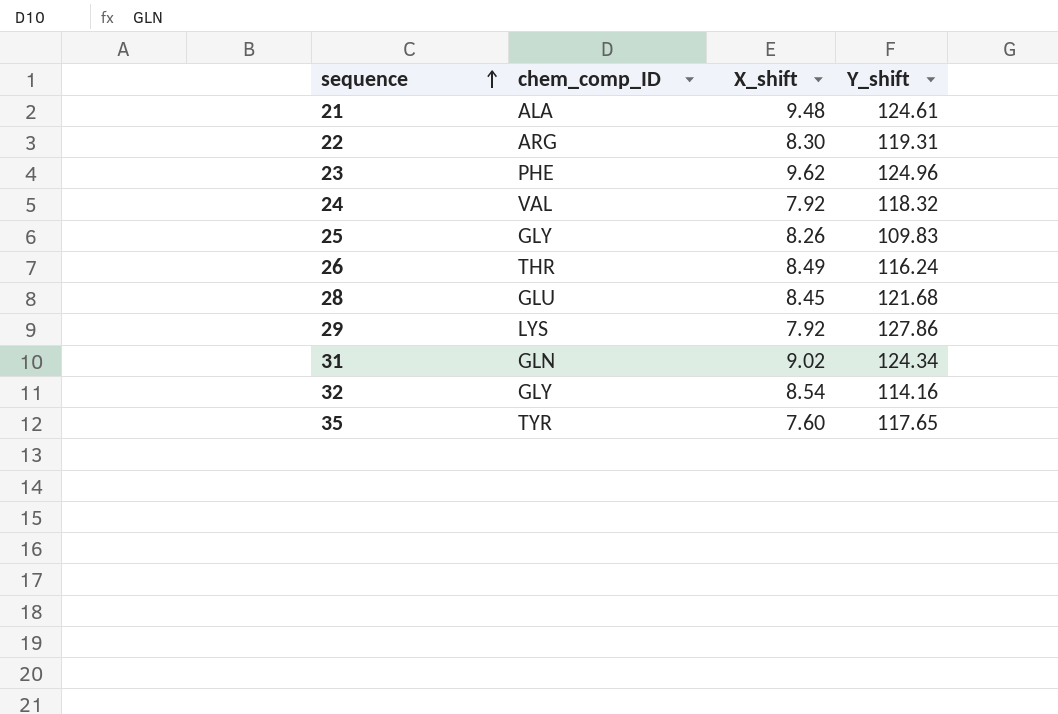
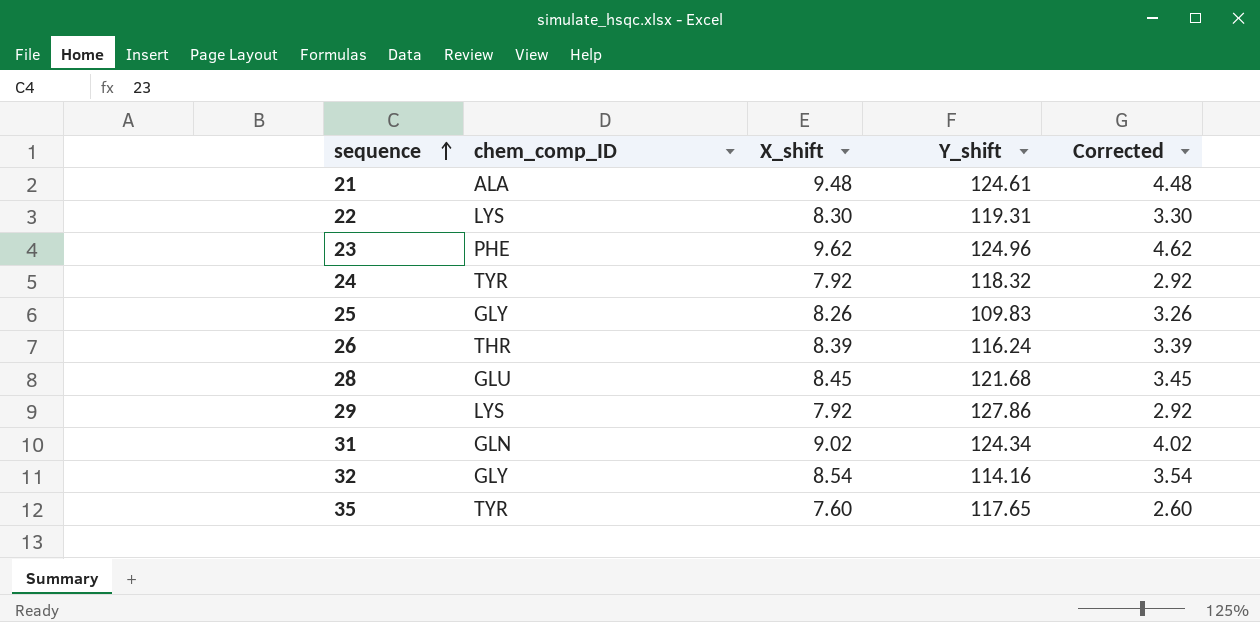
column Corrected | formula: none -> [X_shift] - 5
22 | chem_comp_ID: ARG -> LYS
24 | chem_comp_ID: VAL -> TYR
26 | X_shift: 8.49 -> 8.39

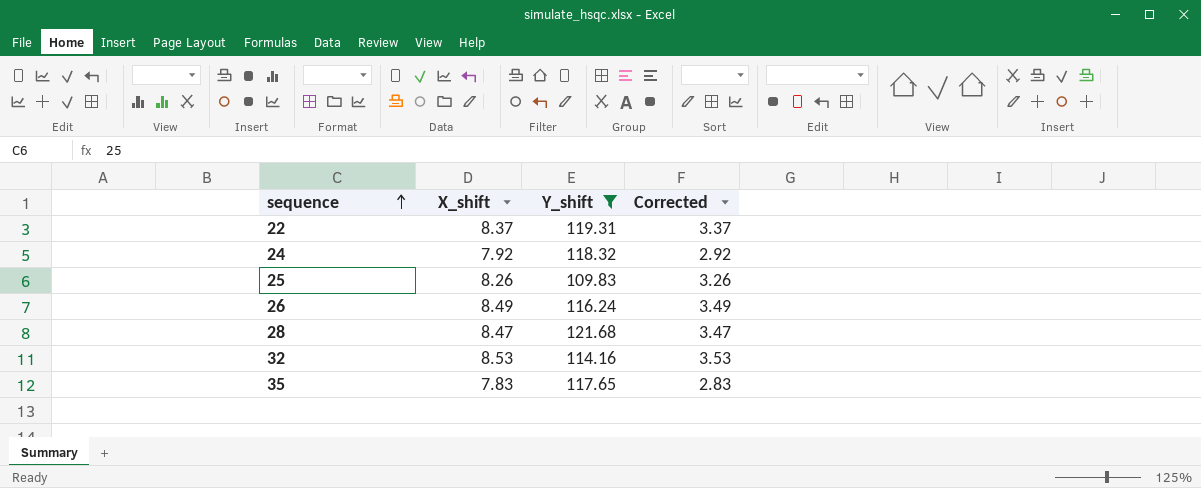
filter: none -> Y_shift <= 121.68
column chem_comp_ID | position: 2 -> none
22 | X_shift: 8.30 -> 8.37
22 | Corrected: 3.30 -> 3.37
26 | X_shift: 8.39 -> 8.49
26 | Corrected: 3.39 -> 3.49
28 | X_shift: 8.45 -> 8.47
28 | Corrected: 3.45 -> 3.47
32 | X_shift: 8.54 -> 8.53
32 | Corrected: 3.54 -> 3.53
35 | X_shift: 7.60 -> 7.83
35 | Corrected: 2.60 -> 2.83

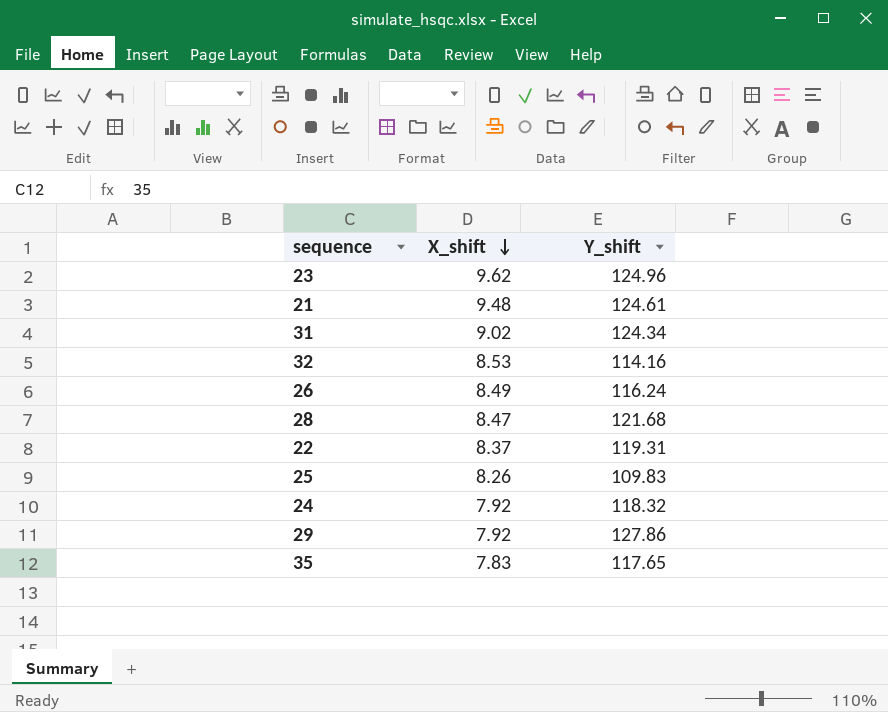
filter: Y_shift <= 121.68 -> none
row order: sequence ascending -> X_shift descending
column Corrected | formula: [X_shift] - 5 -> none

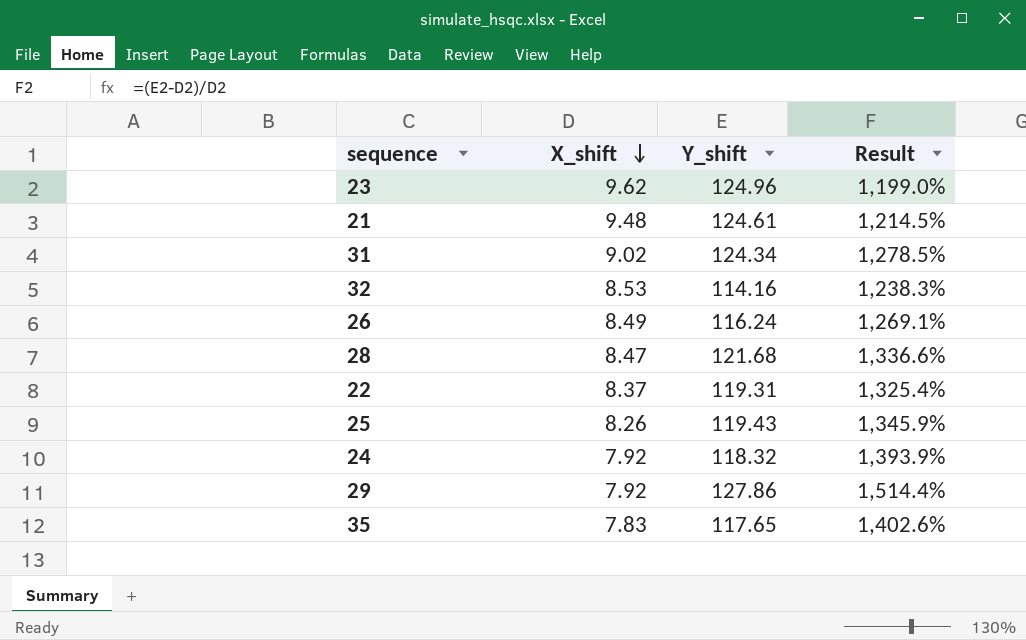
column Result | formula: none -> ([Y_shift] - [X_shift]) / [X_shift]
25 | Y_shift: 109.83 -> 119.43

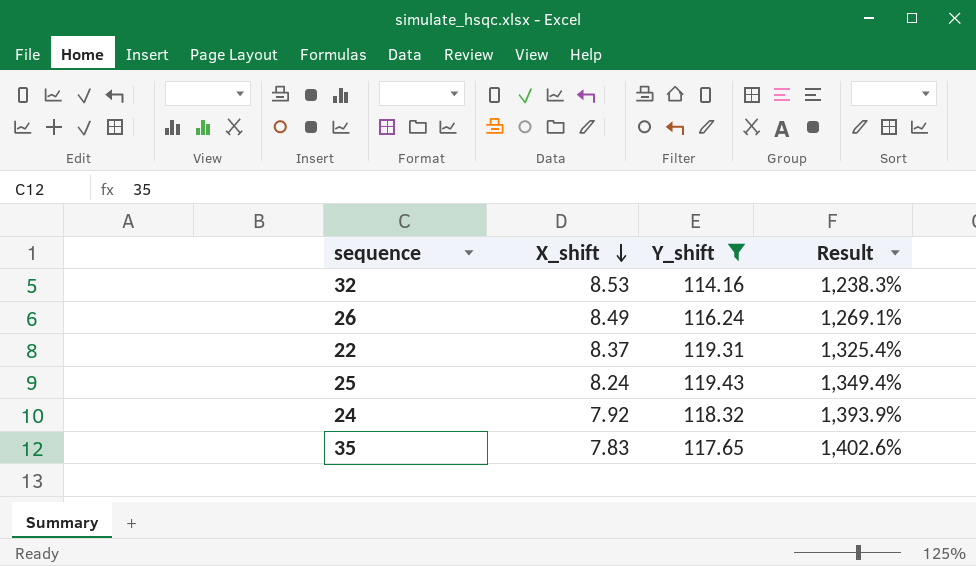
filter: none -> Y_shift <= 119.43
25 | X_shift: 8.26 -> 8.24
25 | Result: 1,345.9% -> 1,349.4%

